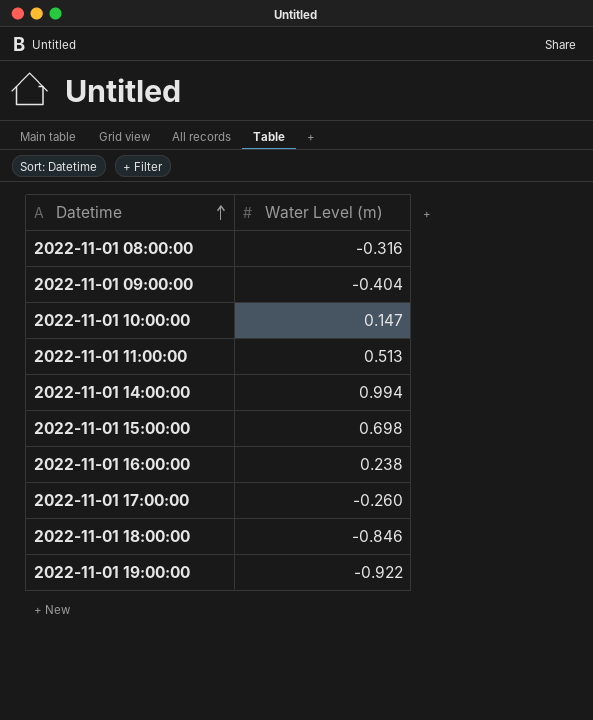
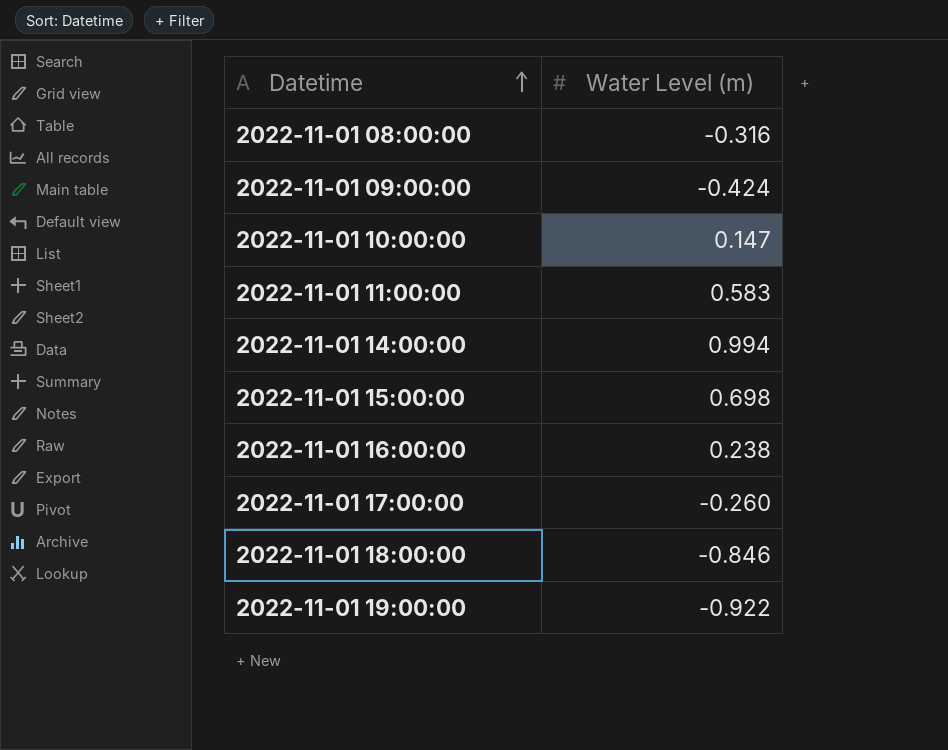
2022-11-01 09:00:00 | Water Level (m): -0.404 -> -0.424
2022-11-01 11:00:00 | Water Level (m): 0.513 -> 0.583

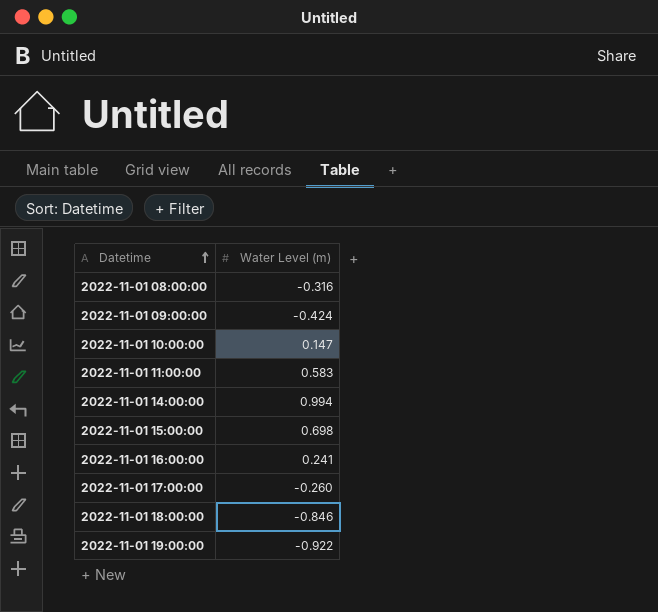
2022-11-01 16:00:00 | Water Level (m): 0.238 -> 0.241

